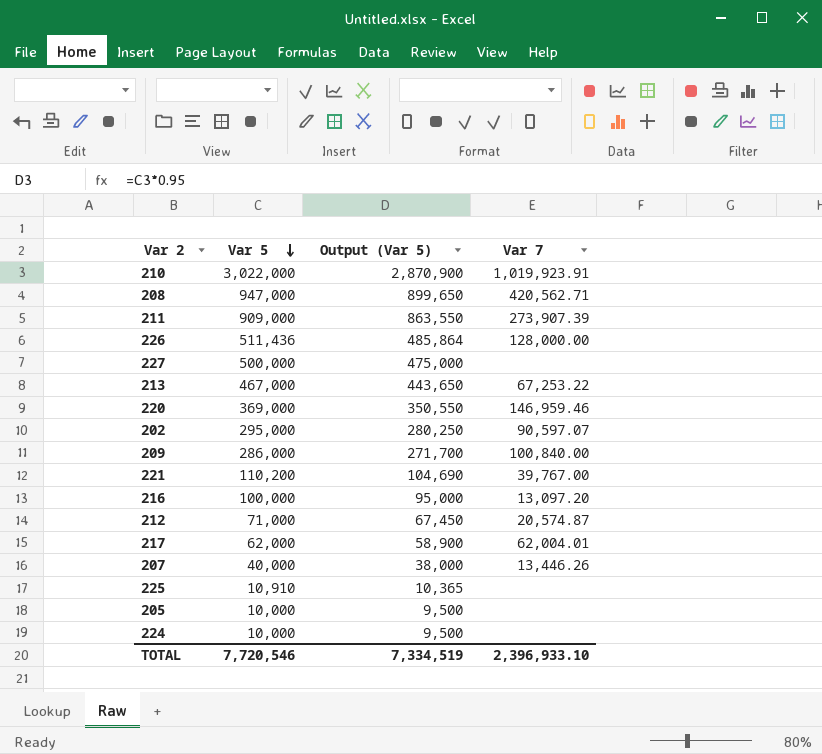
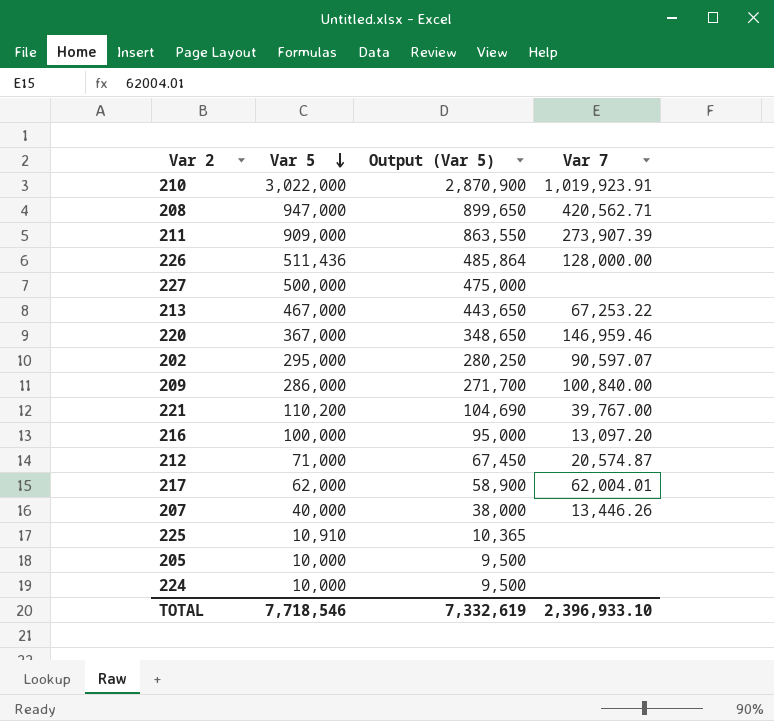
220 | Var 5: 369,000 -> 367,000
220 | Output (Var 5): 350,550 -> 348,650
TOTAL | Var 5: 7,720,546 -> 7,718,546
TOTAL | Output (Var 5): 7,334,519 -> 7,332,619

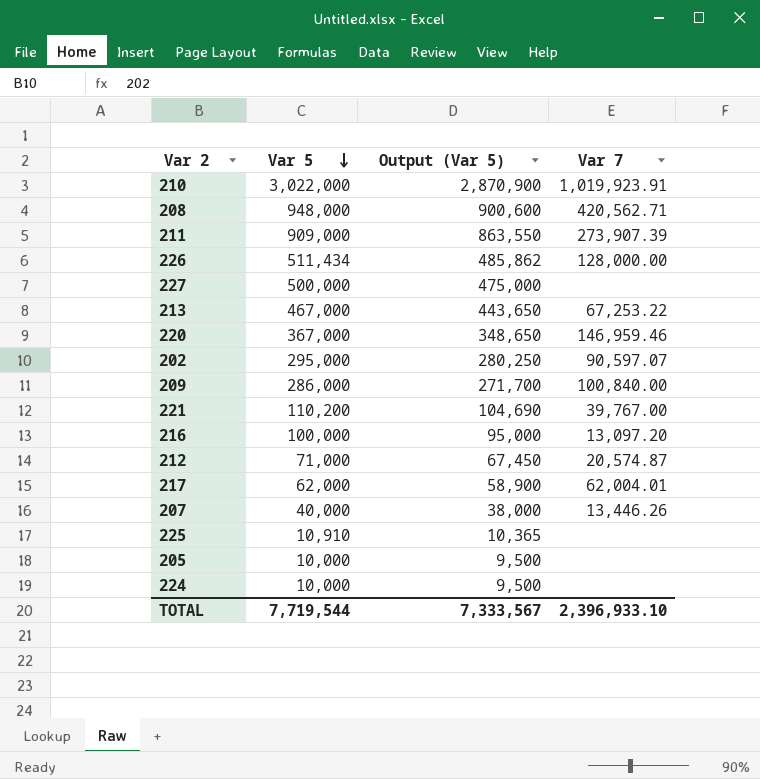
208 | Var 5: 947,000 -> 948,000
208 | Output (Var 5): 899,650 -> 900,600
226 | Var 5: 511,436 -> 511,434
226 | Output (Var 5): 485,864 -> 485,862
TOTAL | Var 5: 7,718,546 -> 7,719,544
TOTAL | Output (Var 5): 7,332,619 -> 7,333,567

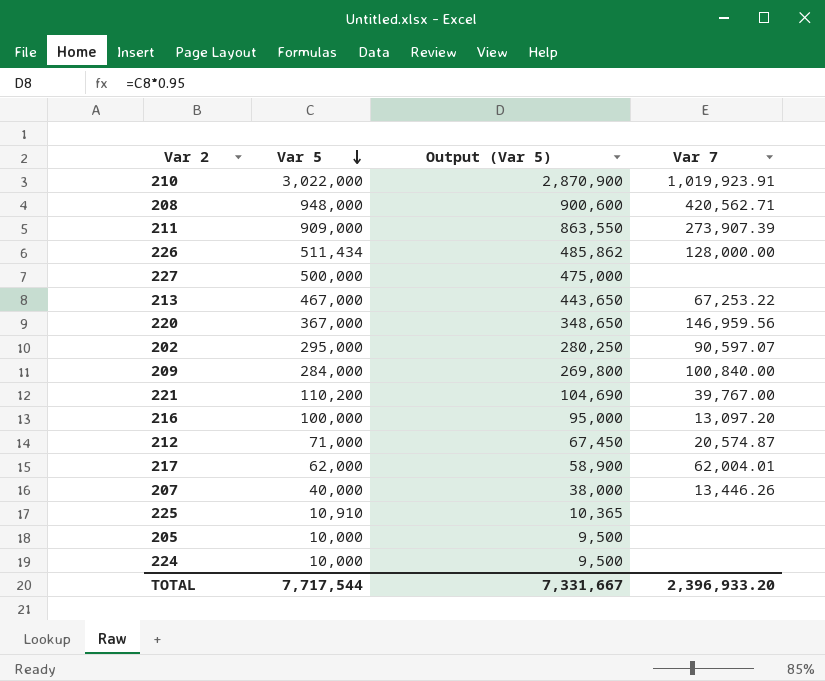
220 | Var 7: 146,959.46 -> 146,959.56
209 | Var 5: 286,000 -> 284,000
209 | Output (Var 5): 271,700 -> 269,800
TOTAL | Var 5: 7,719,544 -> 7,717,544
TOTAL | Output (Var 5): 7,333,567 -> 7,331,667
TOTAL | Var 7: 2,396,933.10 -> 2,396,933.20

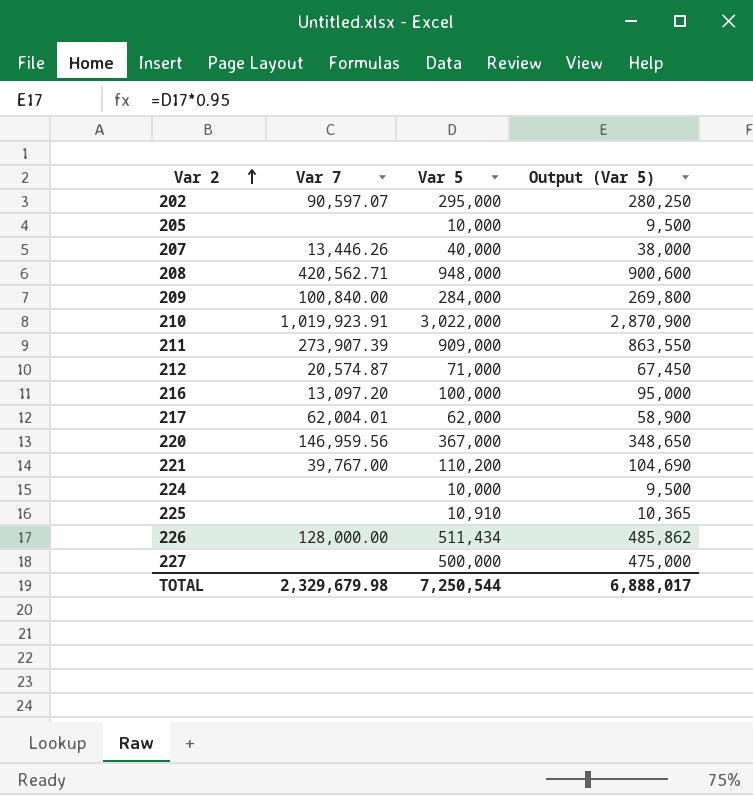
row order: Var 5 descending -> Var 2 ascending
column Var 7 | position: 4 -> 2
row 213: 467,000 | 443,650 | 67,253.22 -> none
TOTAL | Var 7: 2,396,933.20 -> 2,329,679.98
TOTAL | Var 5: 7,717,544 -> 7,250,544
TOTAL | Output (Var 5): 7,331,667 -> 6,888,017

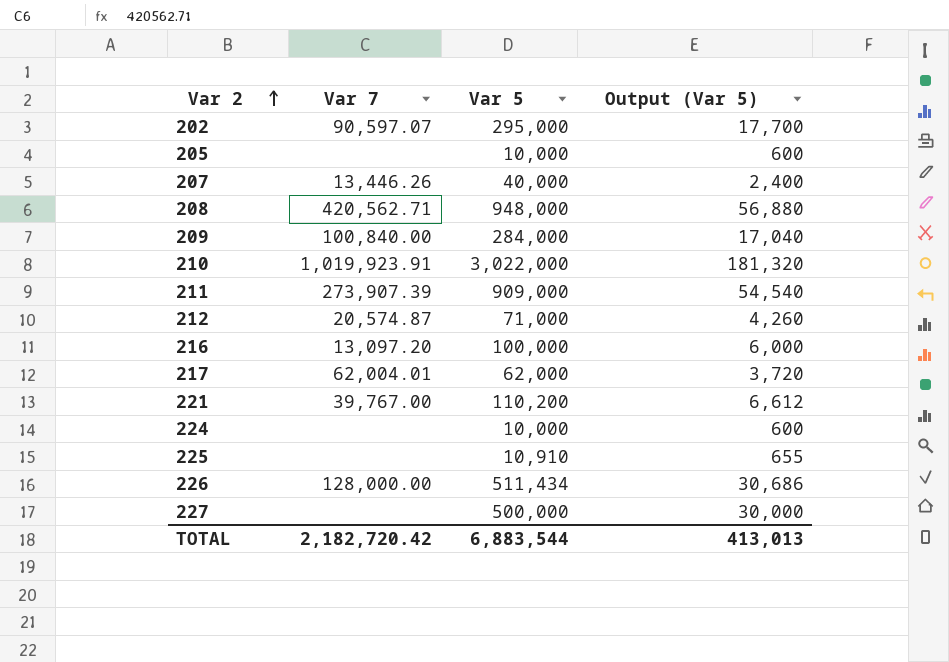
column Output (Var 5) | formula: [Var 5] * 0.95 -> [Var 5] * 0.06
row 220: 146,959.56 | 367,000 | 348,650 -> none
TOTAL | Var 7: 2,329,679.98 -> 2,182,720.42
TOTAL | Var 5: 7,250,544 -> 6,883,544
TOTAL | Output (Var 5): 6,888,017 -> 413,013

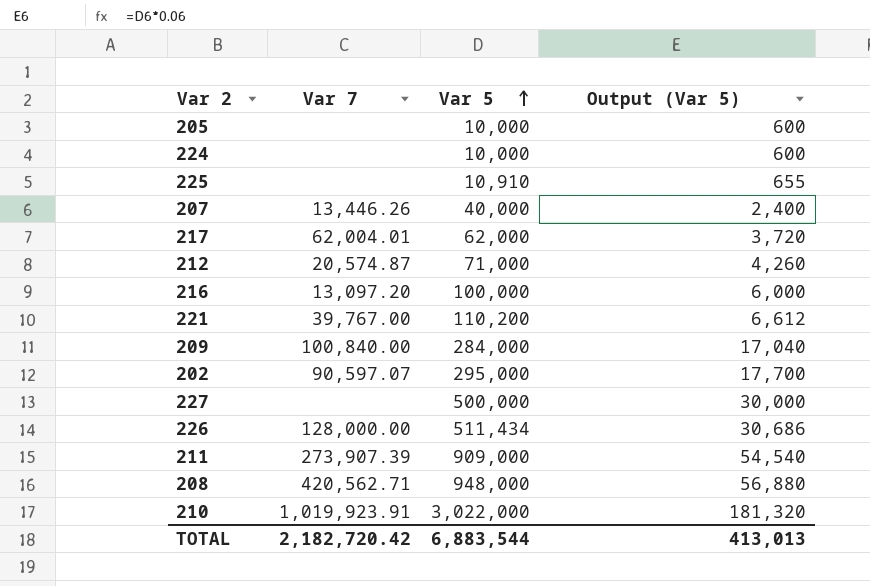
row order: Var 2 ascending -> Var 5 ascending

